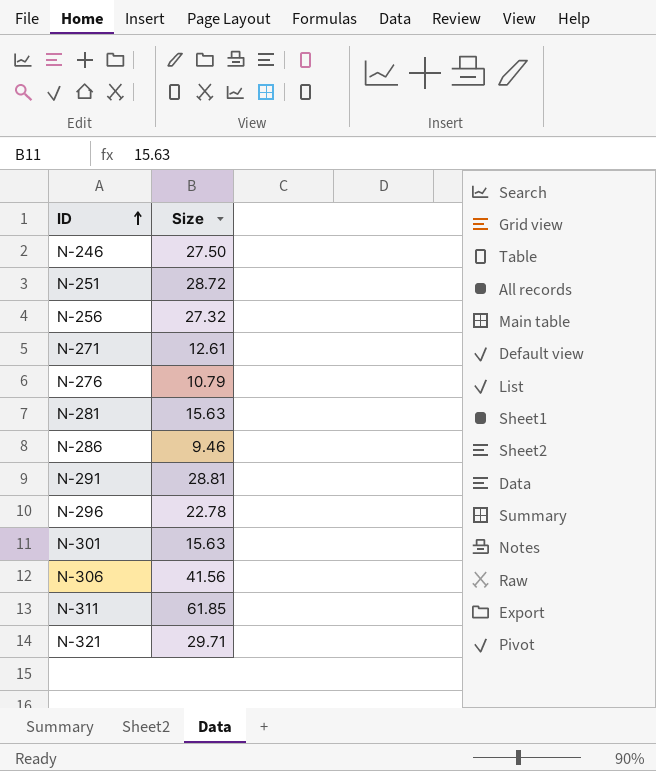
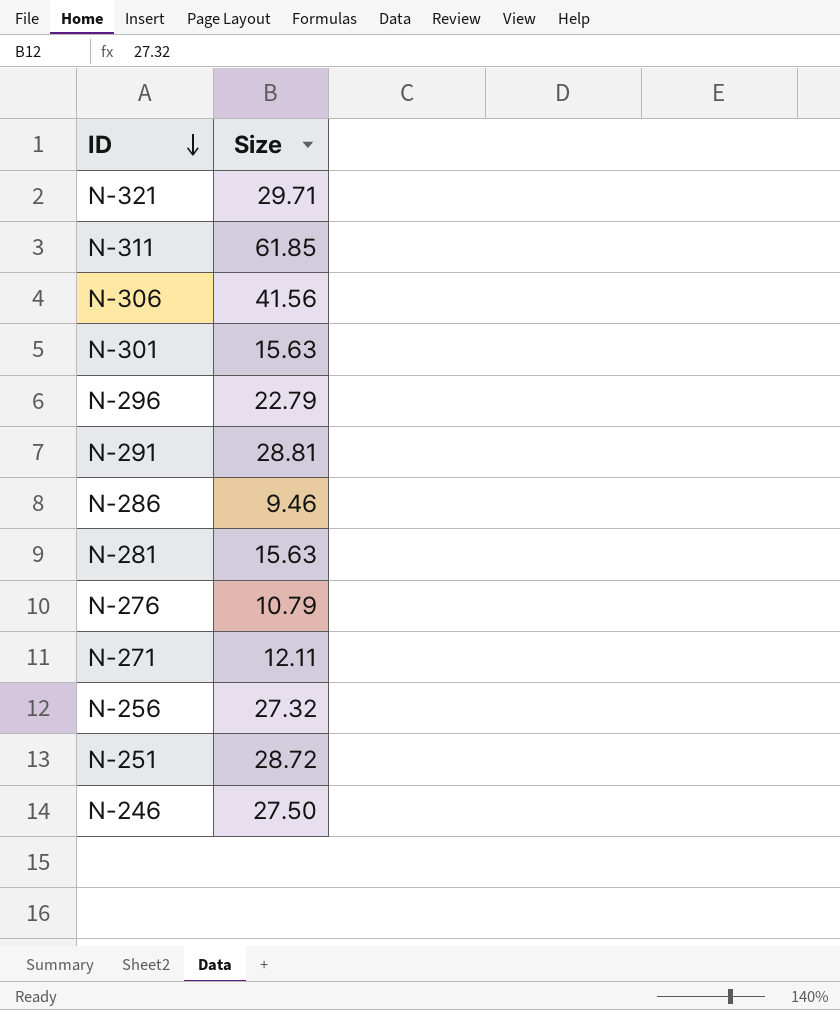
row order: ID ascending -> ID descending
N-296 | Size: 22.78 -> 22.79
N-271 | Size: 12.61 -> 12.11

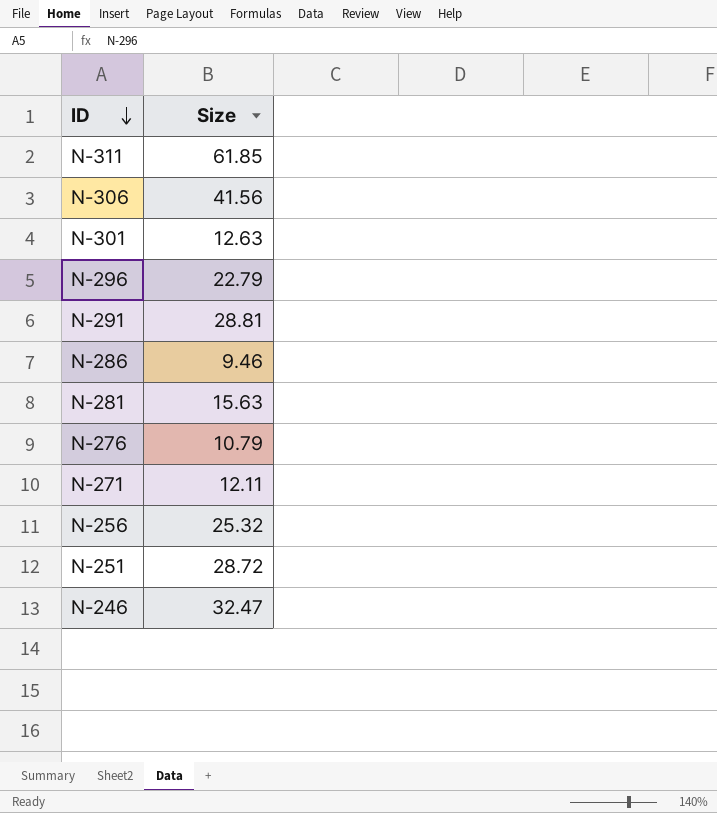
row N-321: 29.71 -> none
N-301 | Size: 15.63 -> 12.63
N-256 | Size: 27.32 -> 25.32
N-246 | Size: 27.50 -> 32.47

